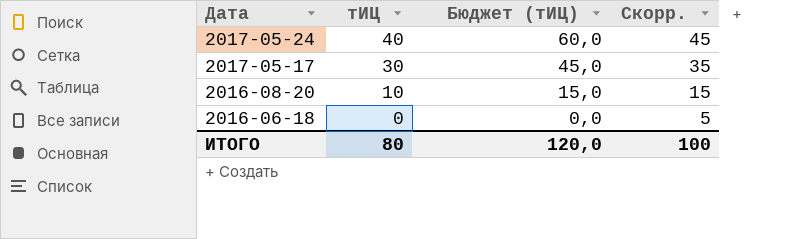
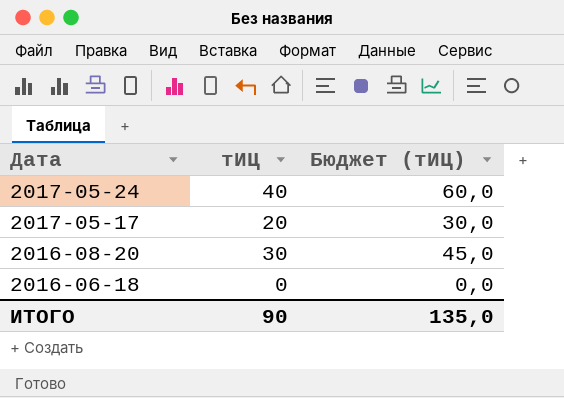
column Скорр. | formula: [тИЦ] + 5 -> none
2017-05-17 | тИЦ: 30 -> 20
2017-05-17 | Бюджет (тИЦ): 45,0 -> 30,0
2016-08-20 | тИЦ: 10 -> 30
2016-08-20 | Бюджет (тИЦ): 15,0 -> 45,0
ИТОГО | тИЦ: 80 -> 90
ИТОГО | Бюджет (тИЦ): 120,0 -> 135,0

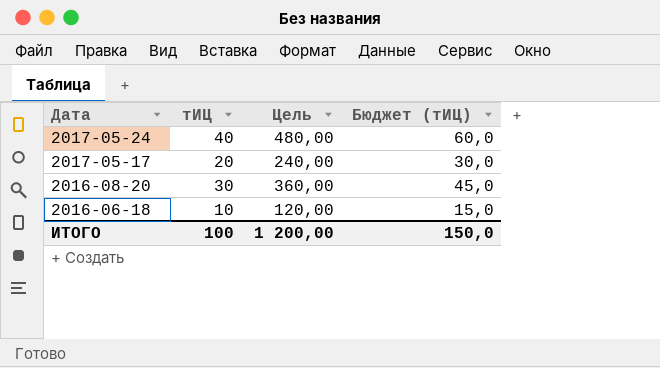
column Цель | formula: none -> [тИЦ] * 12
2016-06-18 | тИЦ: 0 -> 10
2016-06-18 | Бюджет (тИЦ): 0,0 -> 15,0
ИТОГО | тИЦ: 90 -> 100
ИТОГО | Бюджет (тИЦ): 135,0 -> 150,0

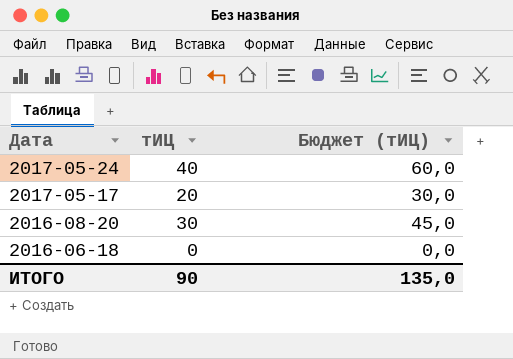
column Цель | formula: [тИЦ] * 12 -> none
2016-06-18 | тИЦ: 10 -> 0
2016-06-18 | Бюджет (тИЦ): 15,0 -> 0,0
ИТОГО | тИЦ: 100 -> 90
ИТОГО | Бюджет (тИЦ): 150,0 -> 135,0

